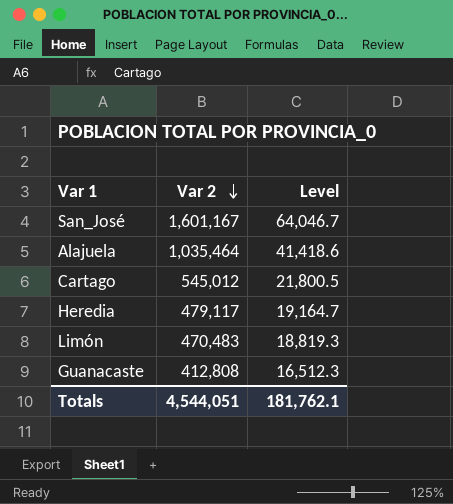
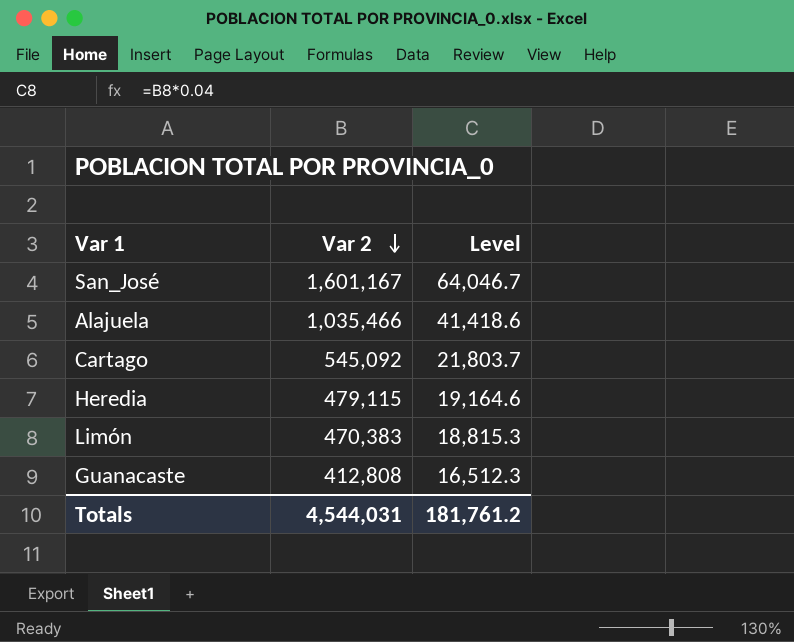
Alajuela | Var 2: 1,035,464 -> 1,035,466
Cartago | Var 2: 545,012 -> 545,092
Cartago | Level: 21,800.5 -> 21,803.7
Heredia | Var 2: 479,117 -> 479,115
Heredia | Level: 19,164.7 -> 19,164.6
Limón | Var 2: 470,483 -> 470,383
Limón | Level: 18,819.3 -> 18,815.3
Totals | Var 2: 4,544,051 -> 4,544,031
Totals | Level: 181,762.1 -> 181,761.2

